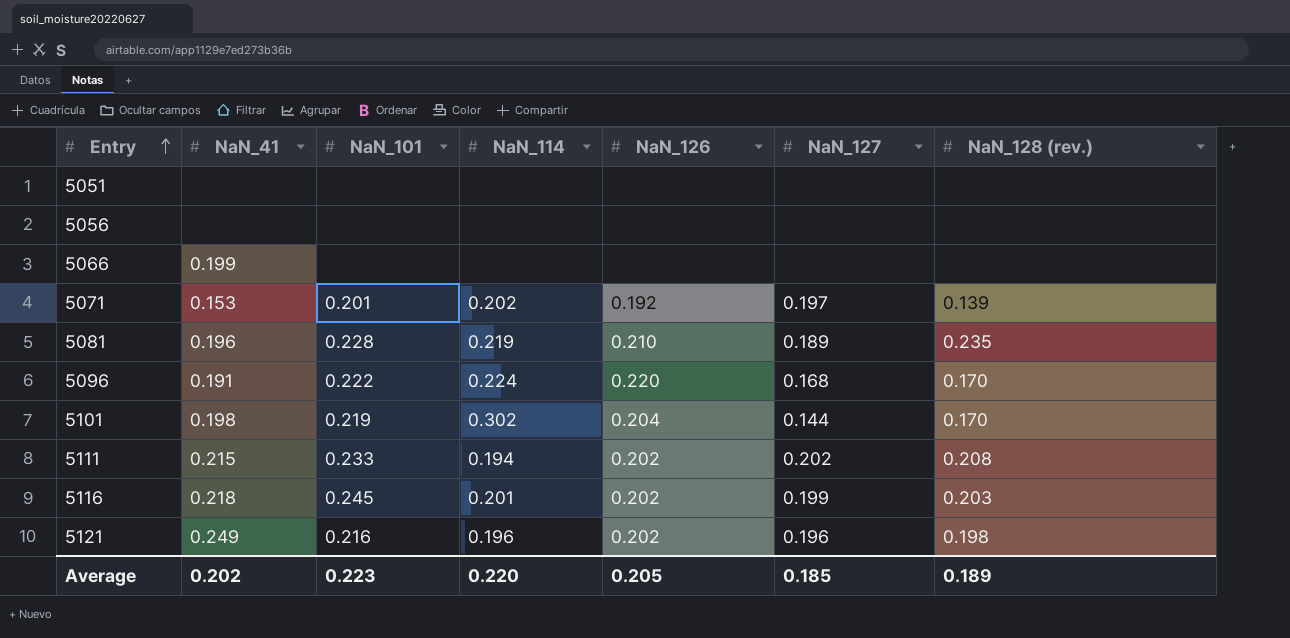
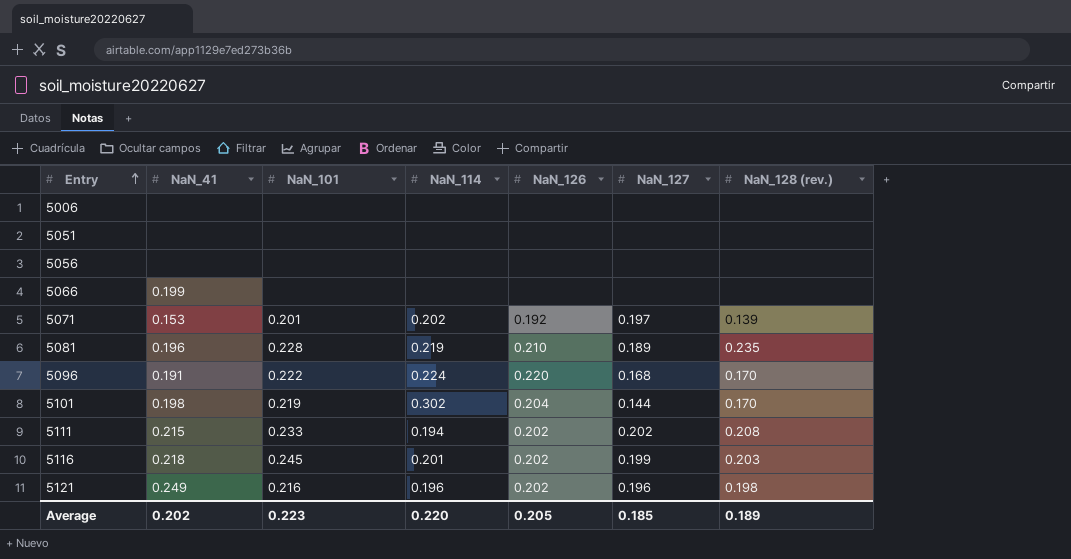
row 5006: none -> none | none | none | none | none | none

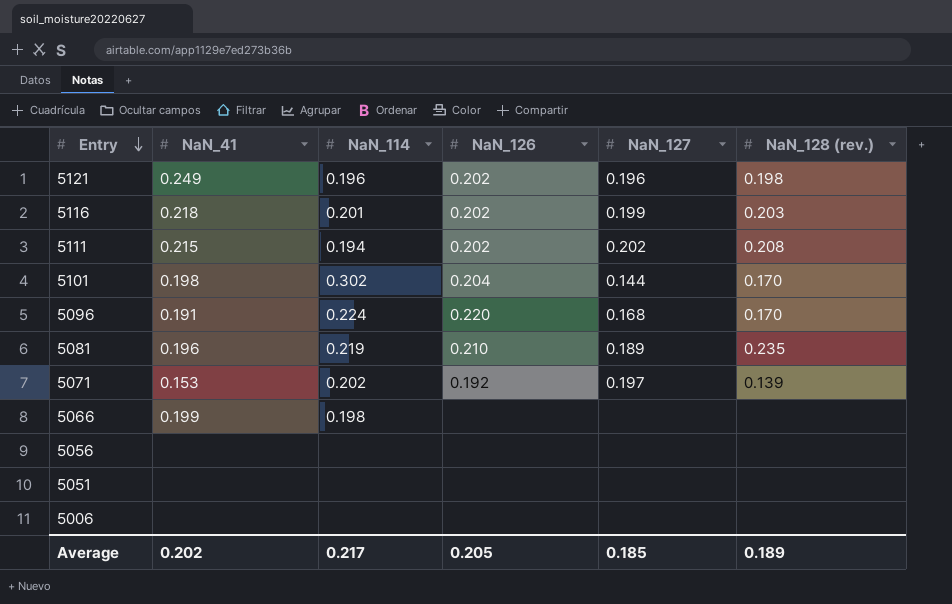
row order: Entry ascending -> Entry descending
column NaN_101 | position: 3 -> none
5066 | NaN_114: none -> 0.198
Average | NaN_114: 0.220 -> 0.217

